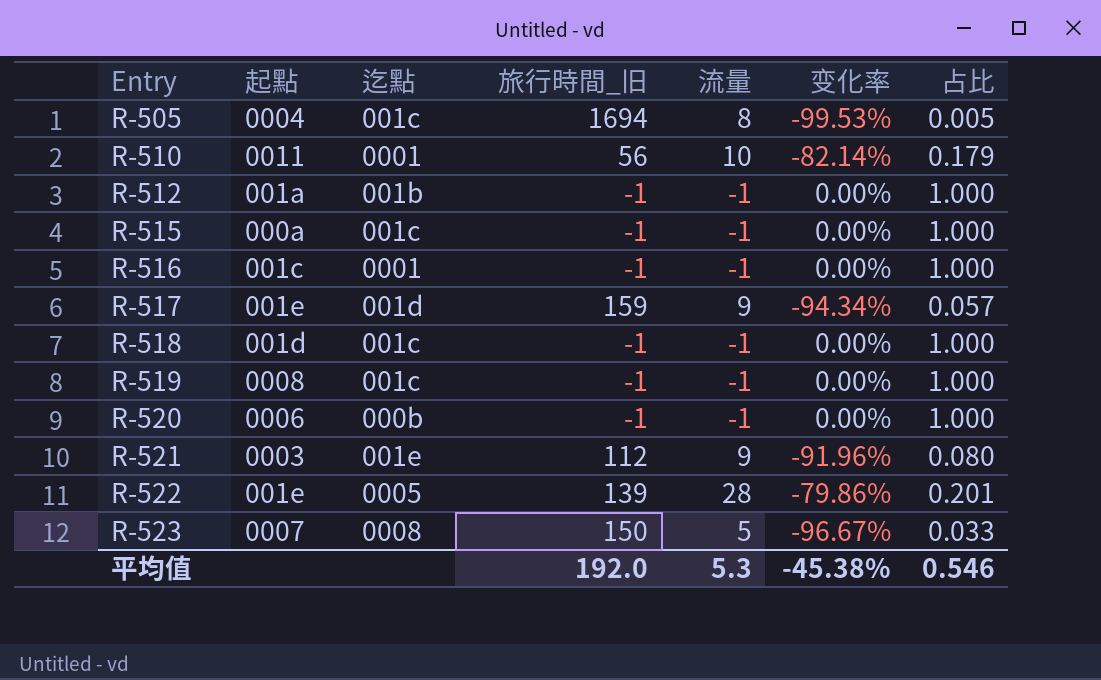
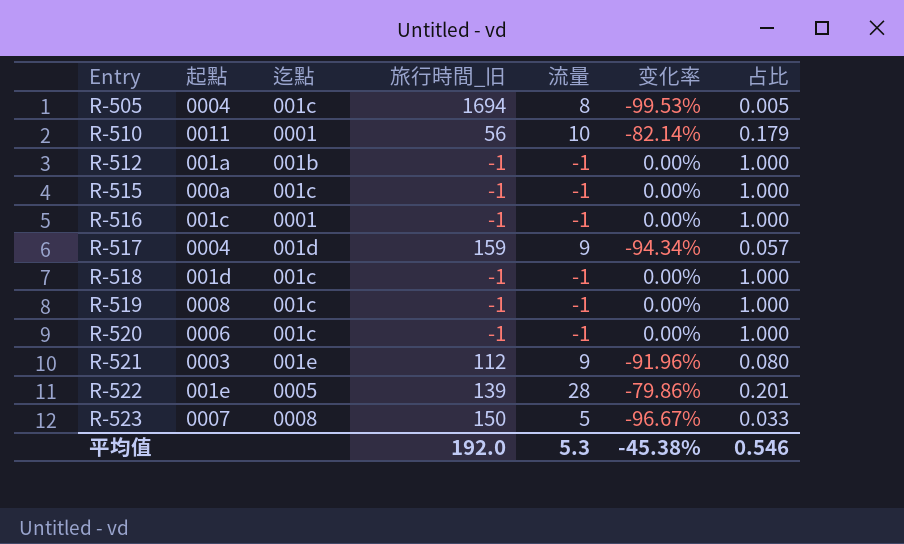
R-517 | 起點: 001e -> 0004
R-520 | 迄點: 000b -> 001c

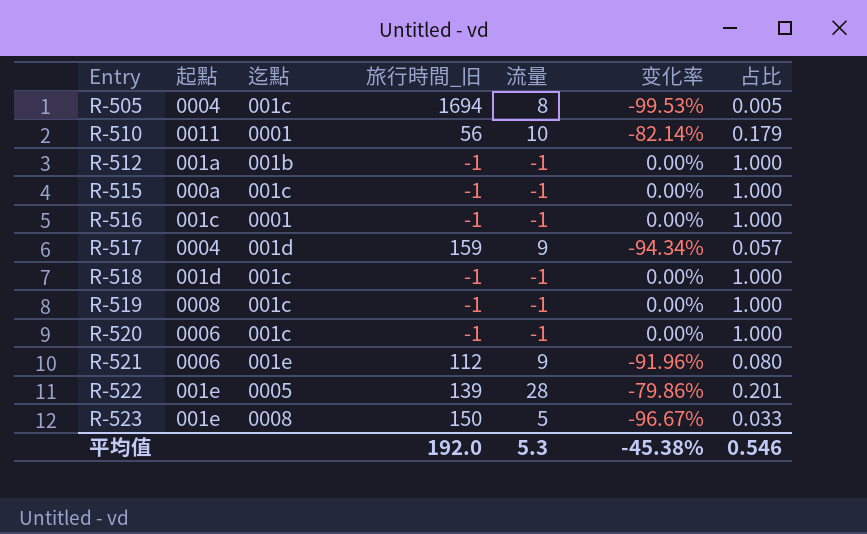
R-521 | 起點: 0003 -> 0006
R-523 | 起點: 0007 -> 001e

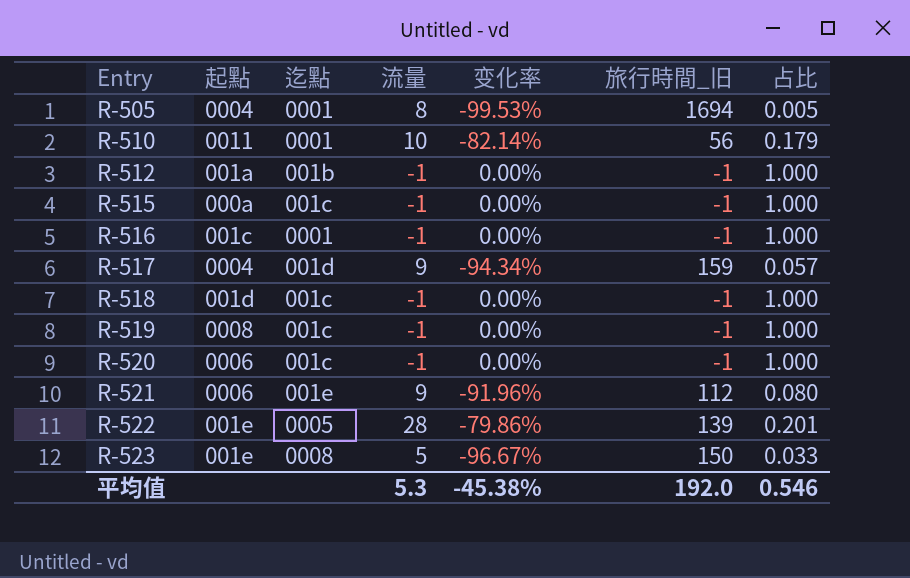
column 旅行時間_旧 | position: 4 -> 6
R-505 | 迄點: 001c -> 0001

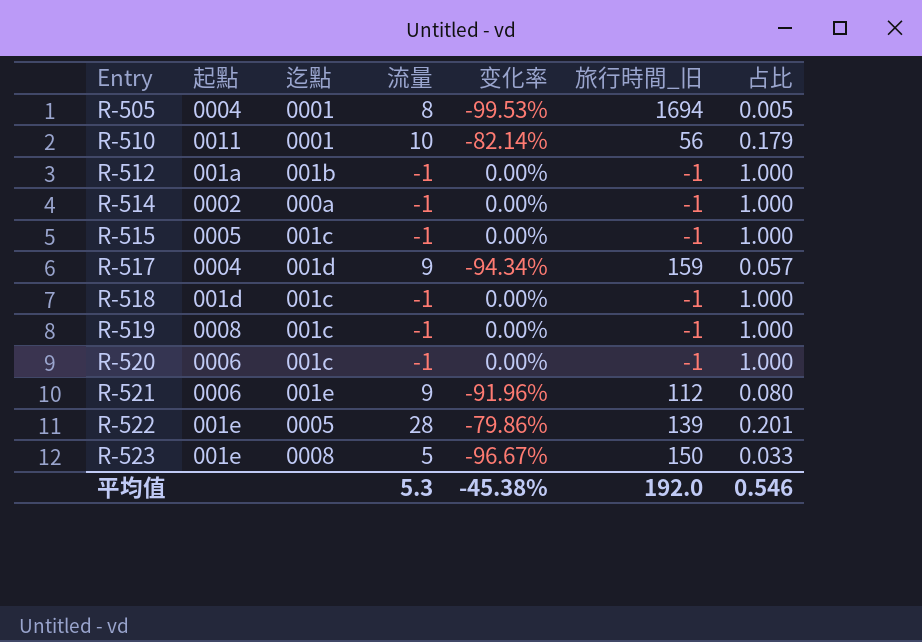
row R-516: 001c | 0001 | -1 | 0.00% | -1 | 1.000 -> none
row R-514: none -> 0002 | 000a | -1 | 0.00% | -1 | 1.000
R-515 | 起點: 000a -> 0005

